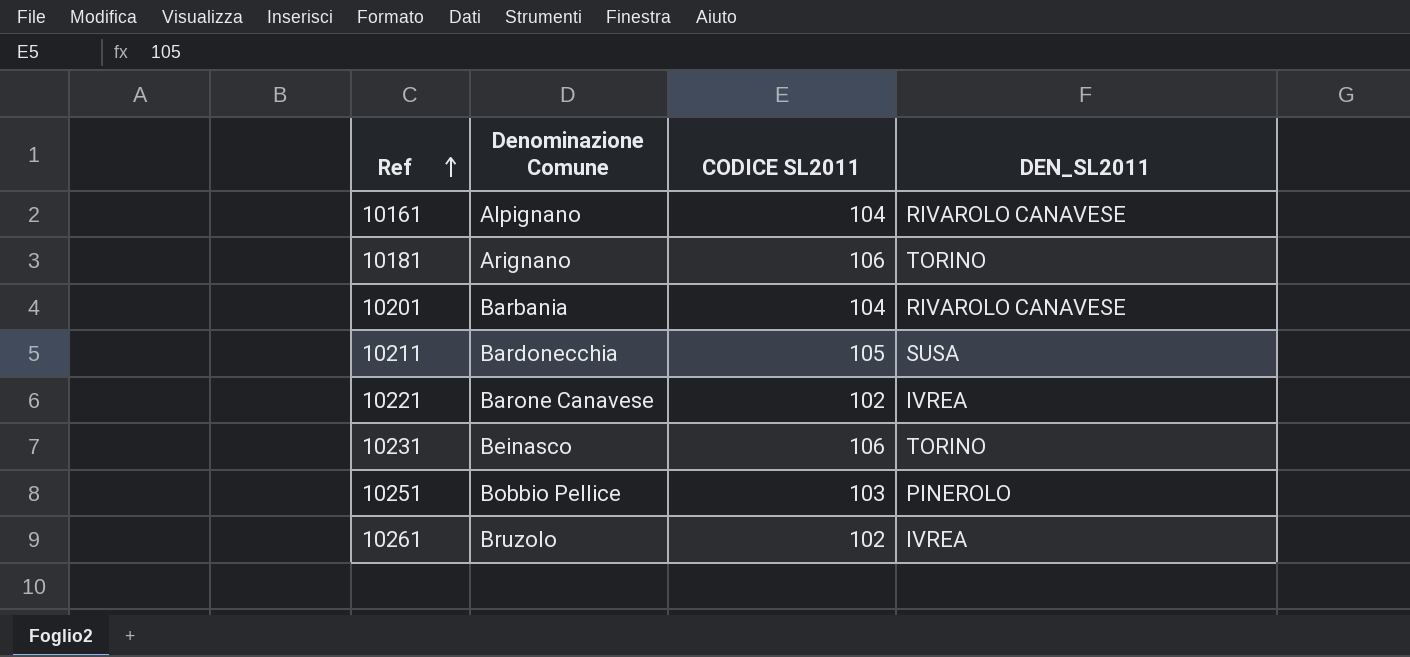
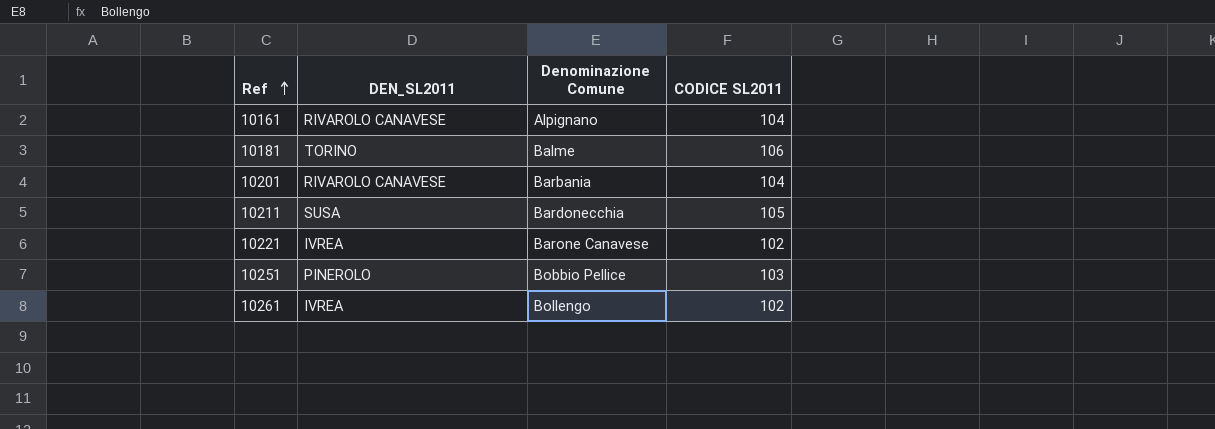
column DEN_SL2011 | position: 4 -> 2
row 10231: Beinasco | 106 | TORINO -> none
10181 | Denominazione Comune: Arignano -> Balme
10261 | Denominazione Comune: Bruzolo -> Bollengo

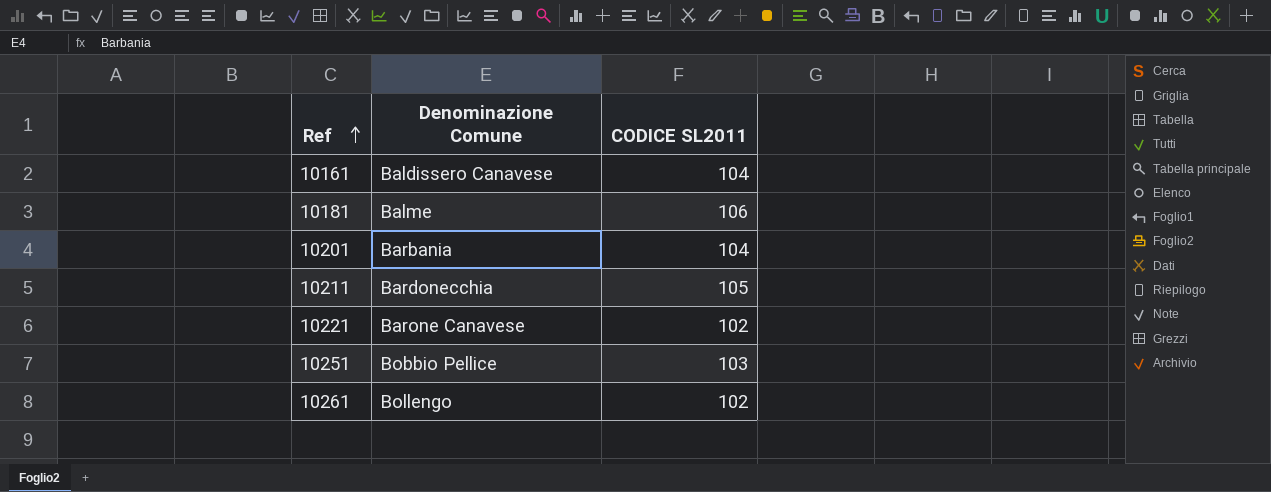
column DEN_SL2011 | position: 2 -> none
10161 | Denominazione Comune: Alpignano -> Baldissero Canavese

